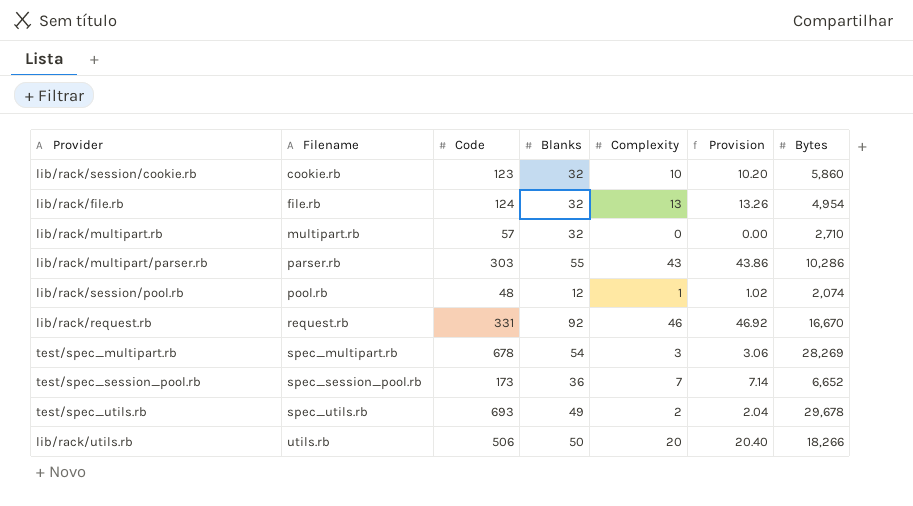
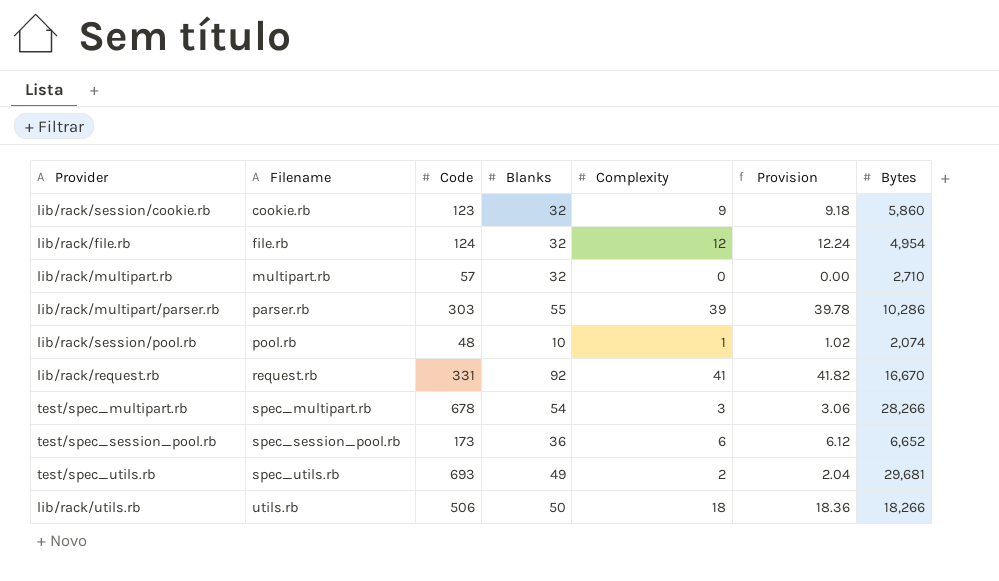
lib/rack/session/cookie.rb | Complexity: 10 -> 9
lib/rack/session/cookie.rb | Provision: 10.20 -> 9.18
lib/rack/file.rb | Complexity: 13 -> 12
lib/rack/file.rb | Provision: 13.26 -> 12.24
lib/rack/multipart/parser.rb | Complexity: 43 -> 39
lib/rack/multipart/parser.rb | Provision: 43.86 -> 39.78
lib/rack/session/pool.rb | Blanks: 12 -> 10
lib/rack/request.rb | Complexity: 46 -> 41
lib/rack/request.rb | Provision: 46.92 -> 41.82
test/spec_multipart.rb | Bytes: 28,269 -> 28,266
test/spec_session_pool.rb | Complexity: 7 -> 6
test/spec_session_pool.rb | Provision: 7.14 -> 6.12
test/spec_utils.rb | Bytes: 29,678 -> 29,681
lib/rack/utils.rb | Complexity: 20 -> 18
lib/rack/utils.rb | Provision: 20.40 -> 18.36

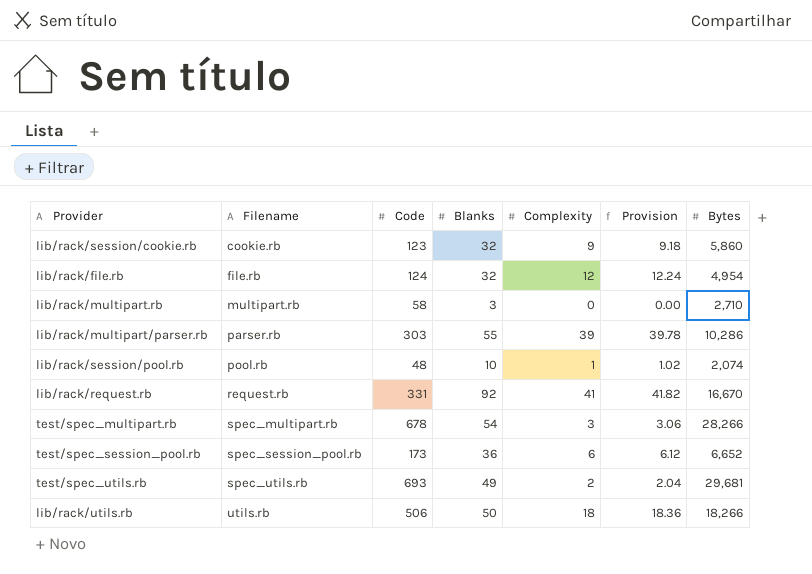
lib/rack/multipart.rb | Code: 57 -> 58
lib/rack/multipart.rb | Blanks: 32 -> 3

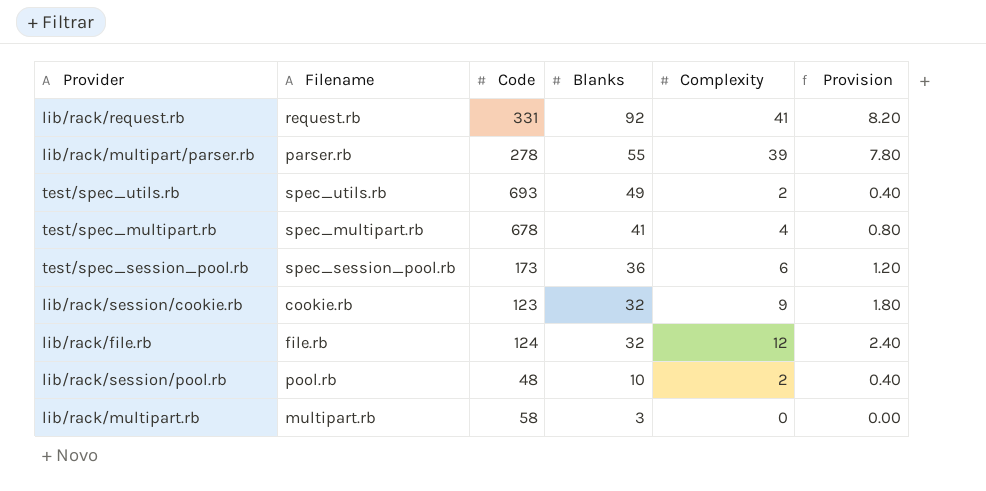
row order: Filename ascending -> Blanks descending
column Bytes | position: 7 -> none
column Provision | formula: [Complexity] * 1.02 -> [Complexity] * 0.2
row lib/rack/utils.rb: utils.rb | 506 | 50 | 18 | 18.36 | 18,266 -> none
lib/rack/multipart/parser.rb | Code: 303 -> 278
test/spec_multipart.rb | Blanks: 54 -> 41
test/spec_multipart.rb | Complexity: 3 -> 4
lib/rack/session/pool.rb | Complexity: 1 -> 2

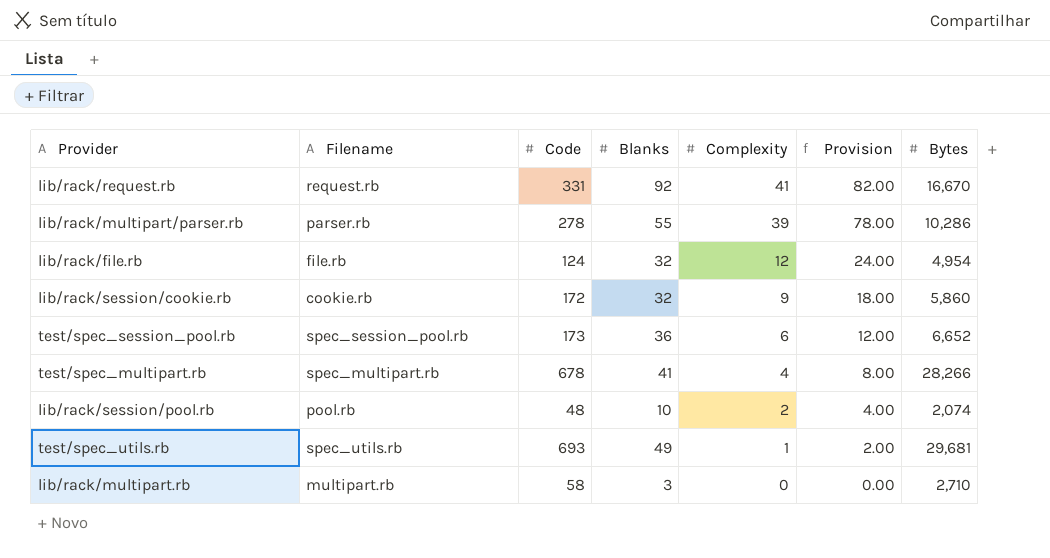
row order: Blanks descending -> Complexity descending
column Provision | formula: [Complexity] * 0.2 -> [Complexity] * 2
column Bytes | position: none -> 7
lib/rack/session/cookie.rb | Code: 123 -> 172
test/spec_utils.rb | Complexity: 2 -> 1

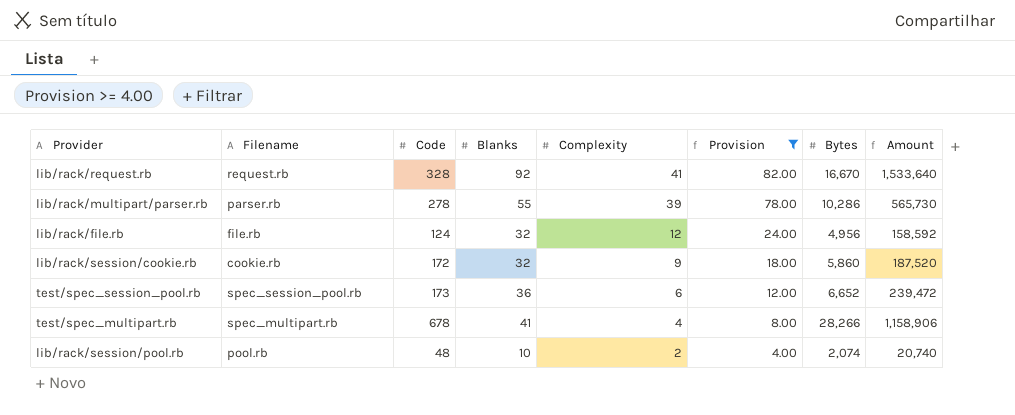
filter: none -> Provision >= 4.00
column Amount | formula: none -> [Blanks] * [Bytes]
lib/rack/request.rb | Code: 331 -> 328
lib/rack/file.rb | Bytes: 4,954 -> 4,956

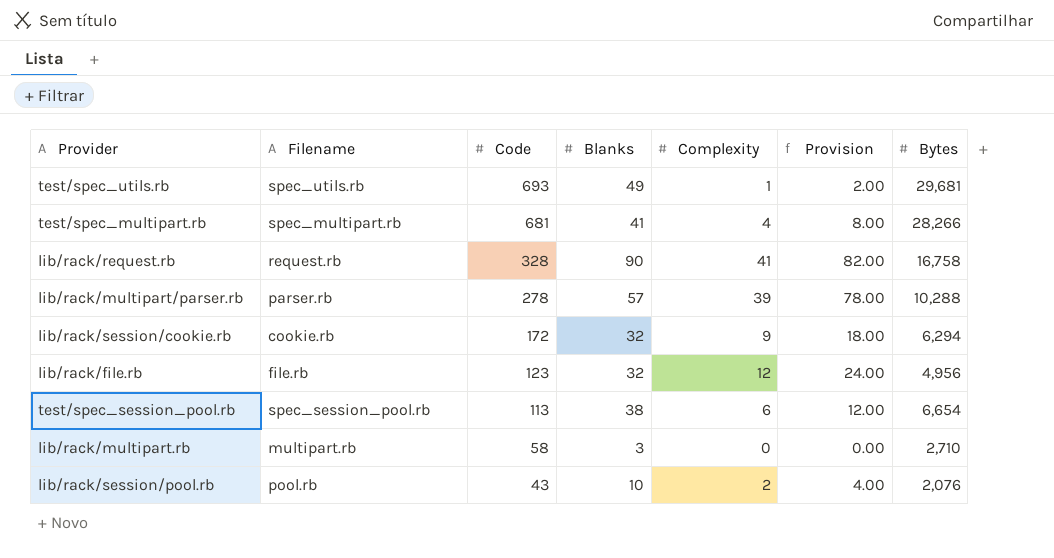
filter: Provision >= 4.00 -> none
row order: Complexity descending -> Code descending
column Amount | formula: [Blanks] * [Bytes] -> none
test/spec_multipart.rb | Code: 678 -> 681
lib/rack/request.rb | Blanks: 92 -> 90
lib/rack/request.rb | Bytes: 16,670 -> 16,758
lib/rack/multipart/parser.rb | Blanks: 55 -> 57
lib/rack/multipart/parser.rb | Bytes: 10,286 -> 10,288
lib/rack/session/cookie.rb | Bytes: 5,860 -> 6,294
lib/rack/file.rb | Code: 124 -> 123
test/spec_session_pool.rb | Code: 173 -> 113
test/spec_session_pool.rb | Blanks: 36 -> 38
test/spec_session_pool.rb | Bytes: 6,652 -> 6,654
lib/rack/session/pool.rb | Code: 48 -> 43
lib/rack/session/pool.rb | Bytes: 2,074 -> 2,076

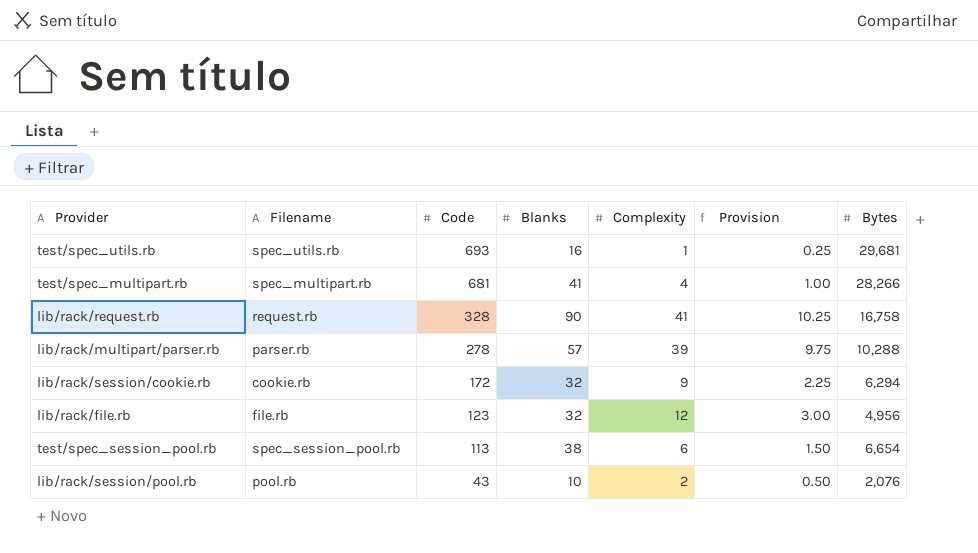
column Provision | formula: [Complexity] * 2 -> [Complexity] * 0.25
row lib/rack/multipart.rb: multipart.rb | 58 | 3 | 0 | 0.00 | 2,710 -> none
test/spec_utils.rb | Blanks: 49 -> 16

